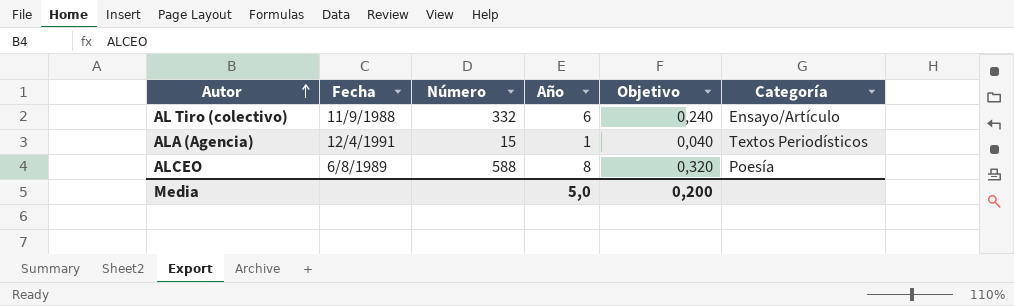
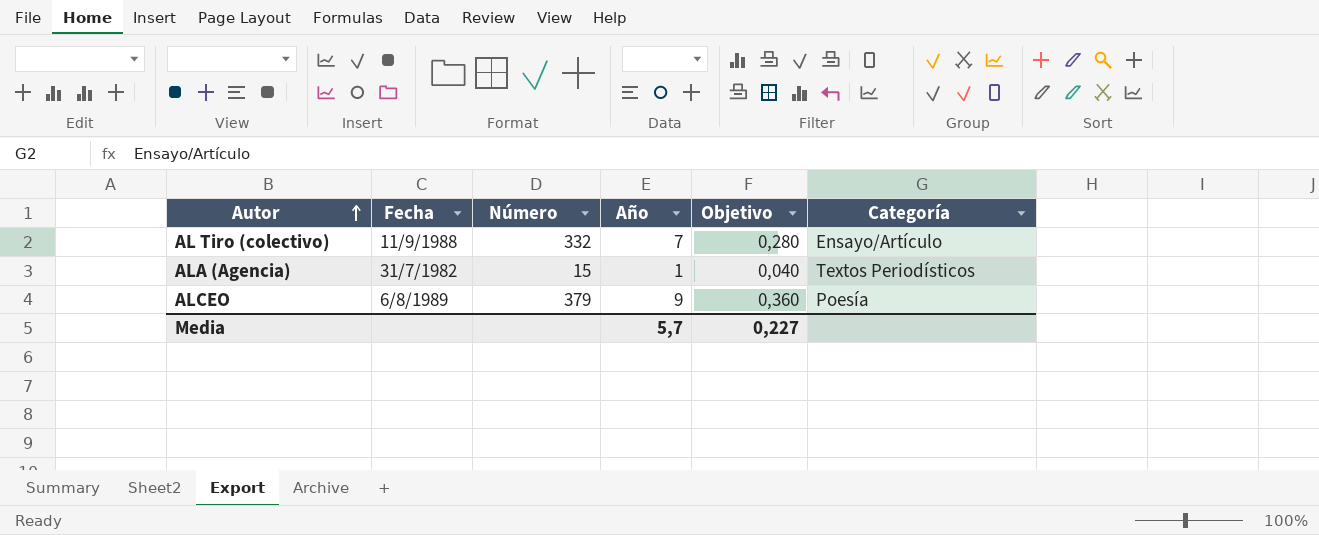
AL Tiro (colectivo) | Año: 6 -> 7
AL Tiro (colectivo) | Objetivo: 0,240 -> 0,280
ALA (Agencia) | Fecha: 12/4/1991 -> 31/7/1982
ALCEO | Número: 588 -> 379
ALCEO | Año: 8 -> 9
ALCEO | Objetivo: 0,320 -> 0,360
Media | Año: 5,0 -> 5,7
Media | Objetivo: 0,200 -> 0,227

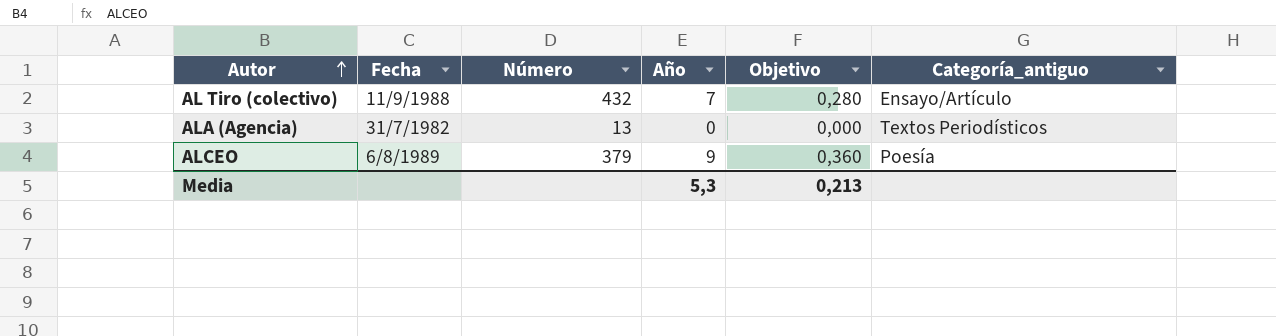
column name: Categoría -> Categoría_antiguo
AL Tiro (colectivo) | Número: 332 -> 432
ALA (Agencia) | Número: 15 -> 13
ALA (Agencia) | Año: 1 -> 0
ALA (Agencia) | Objetivo: 0,040 -> 0,000
Media | Año: 5,7 -> 5,3
Media | Objetivo: 0,227 -> 0,213

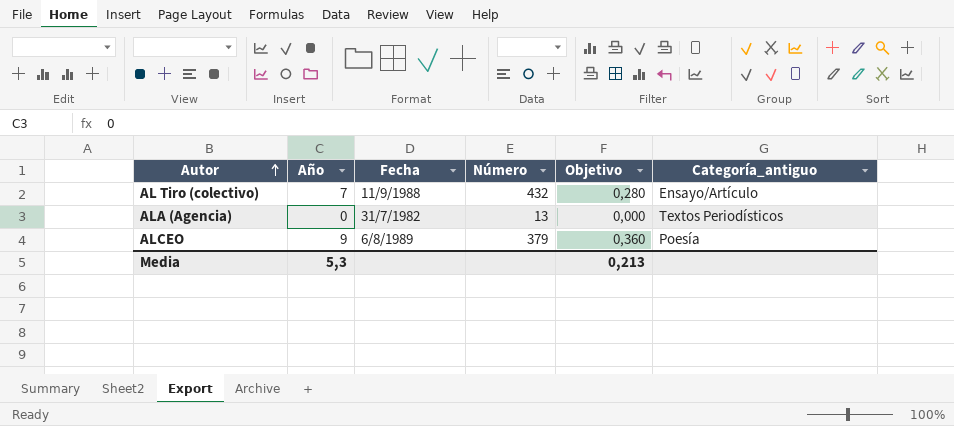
column Año | position: 4 -> 2

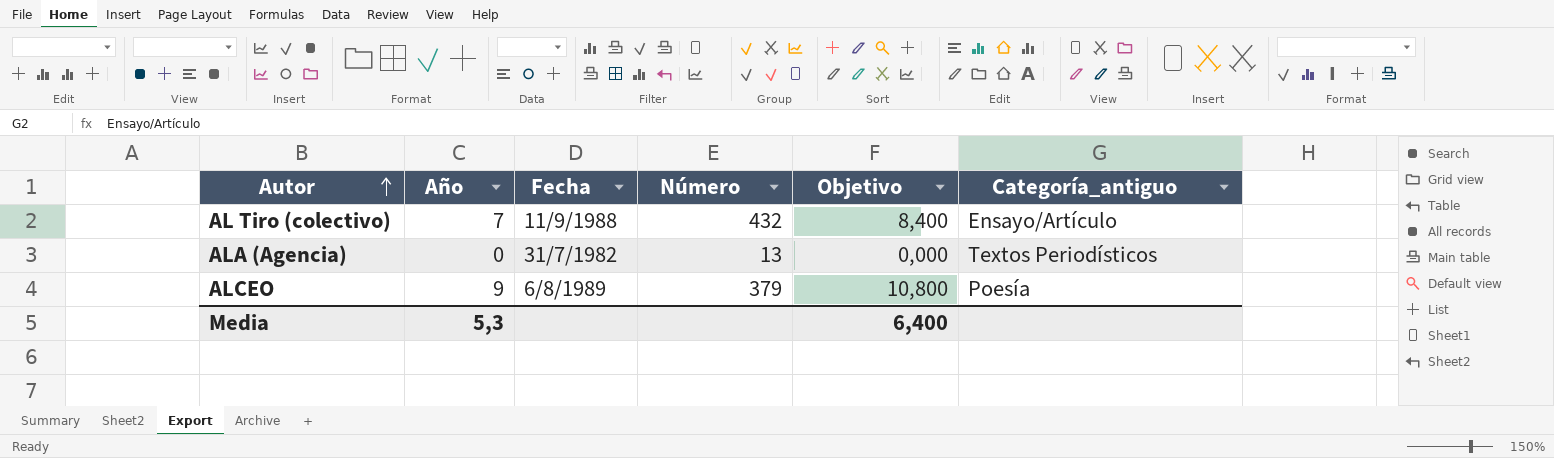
column Objetivo | formula: [Año] * 0,04 -> [Año] * 1,2
Media | Objetivo: 0,213 -> 6,400

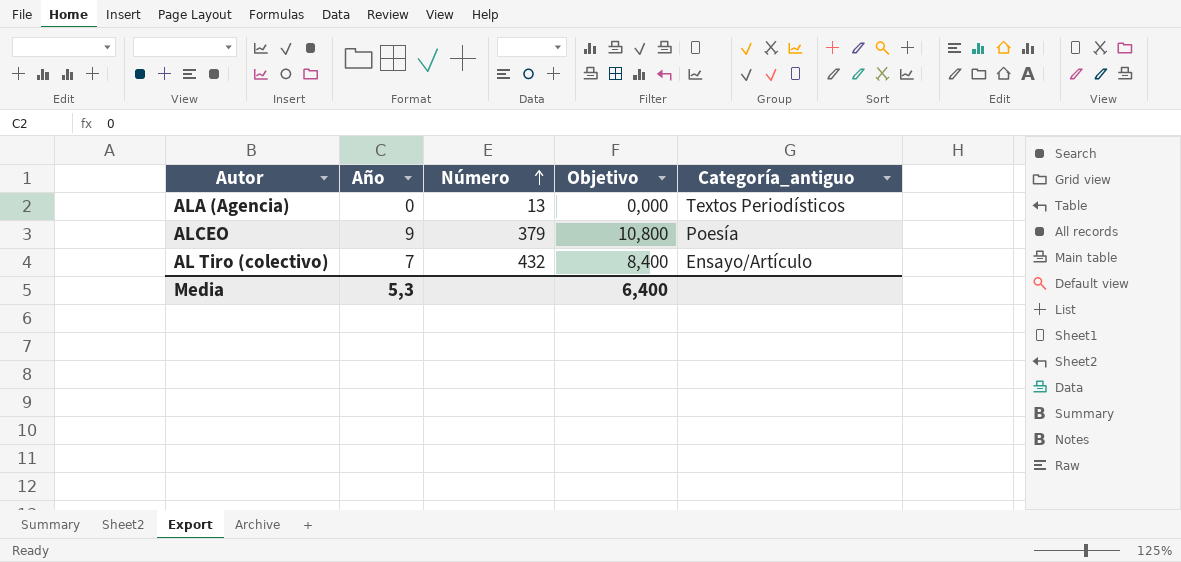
row order: Autor ascending -> Número ascending
column Fecha | position: 3 -> none

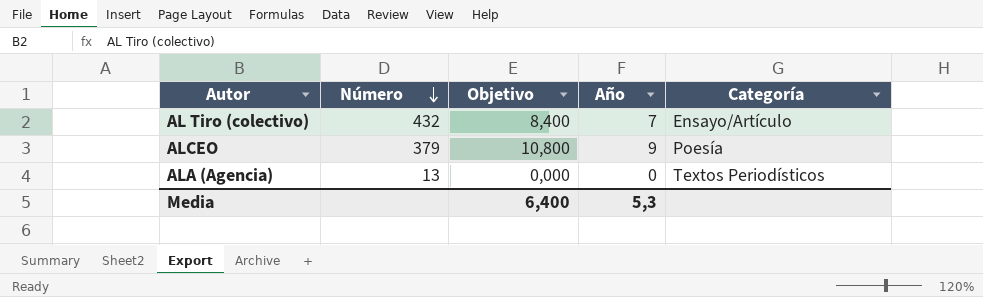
row order: Número ascending -> Número descending
column Año | position: 2 -> 4
column name: Categoría_antiguo -> Categoría

